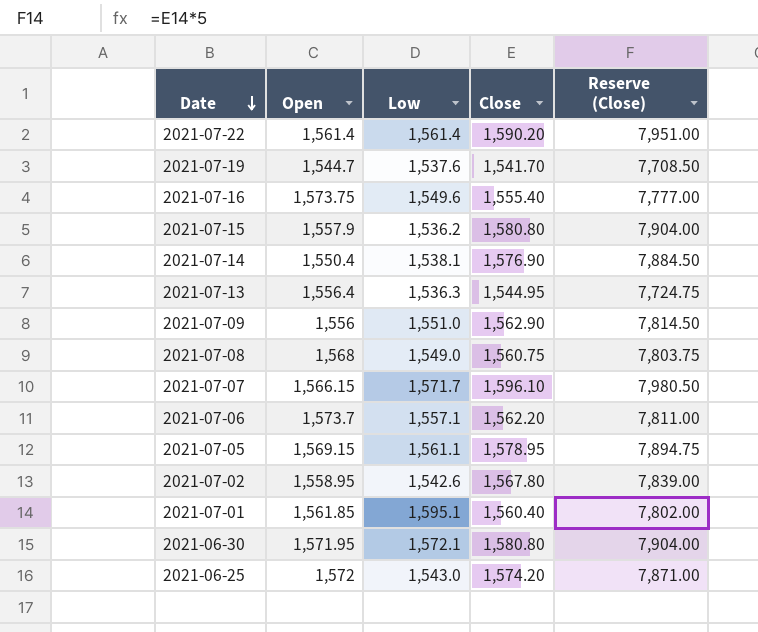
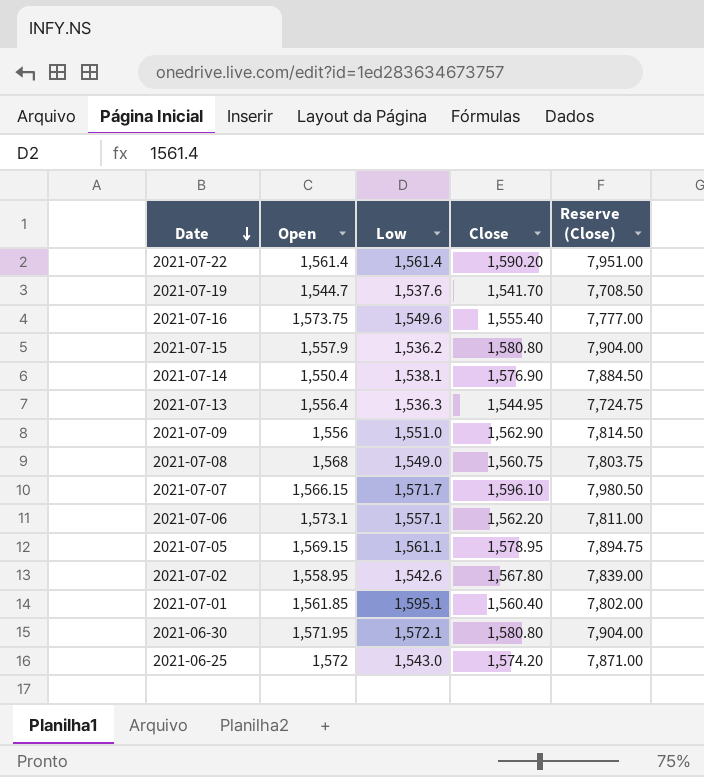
2021-07-06 | Open: 1,573.7 -> 1,573.1

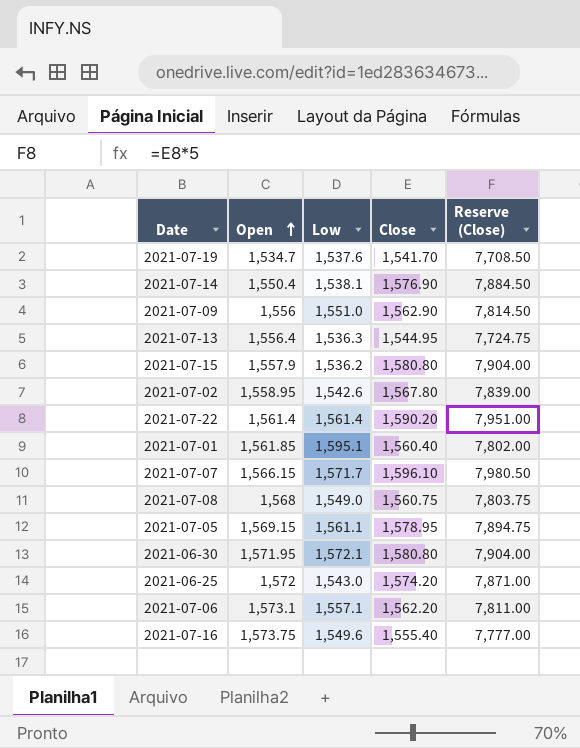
row order: Date descending -> Open ascending
2021-07-19 | Open: 1,544.7 -> 1,534.7

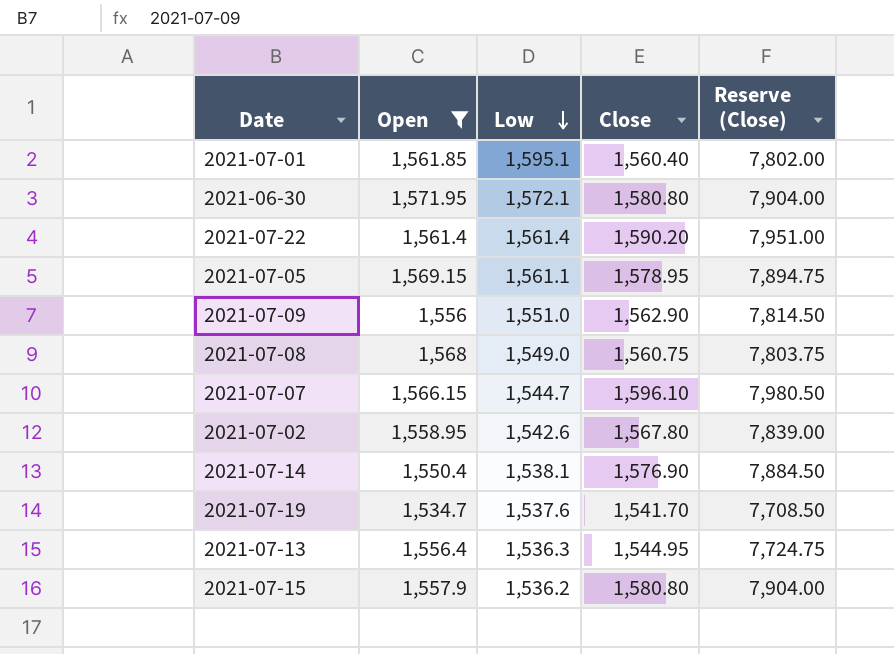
filter: none -> Open <= 1,571.95
row order: Open ascending -> Low descending
2021-07-07 | Low: 1,571.7 -> 1,544.7

